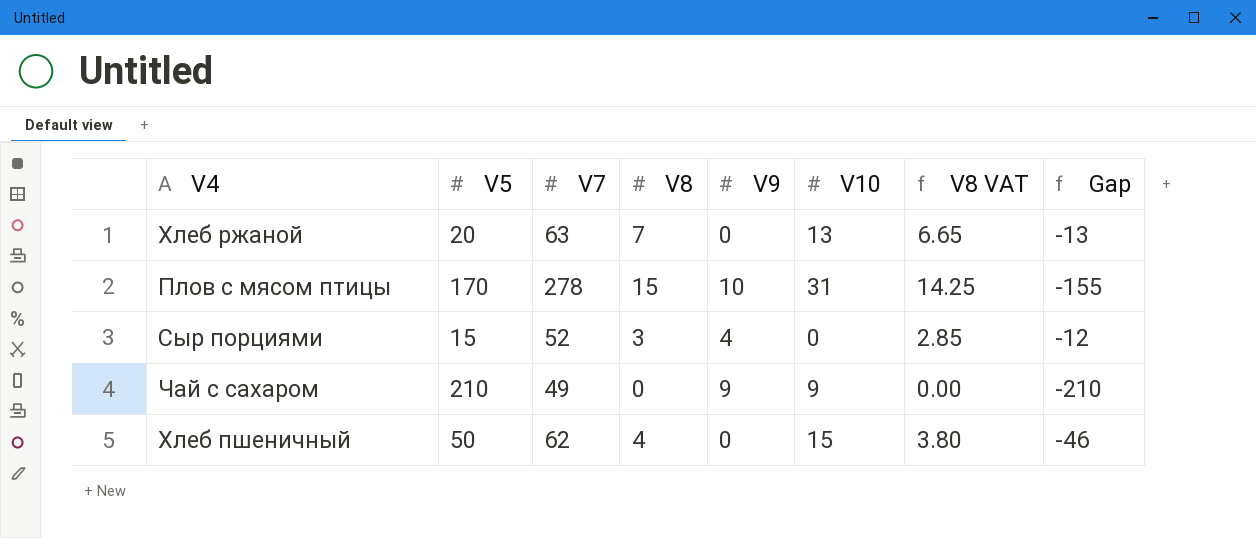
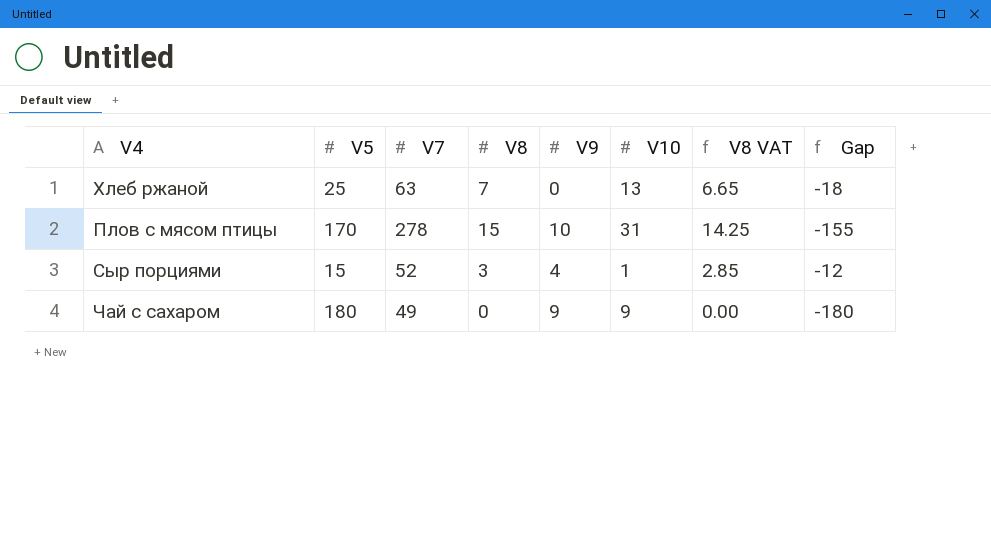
row Хлеб пшеничный: 50 | 62 | 4 | 0 | 15 | 3.80 | -46 -> none
Хлеб ржаной | V5: 20 -> 25
Хлеб ржаной | Gap: -13 -> -18
Сыр порциями | V10: 0 -> 1
Чай с сахаром | V5: 210 -> 180
Чай с сахаром | Gap: -210 -> -180

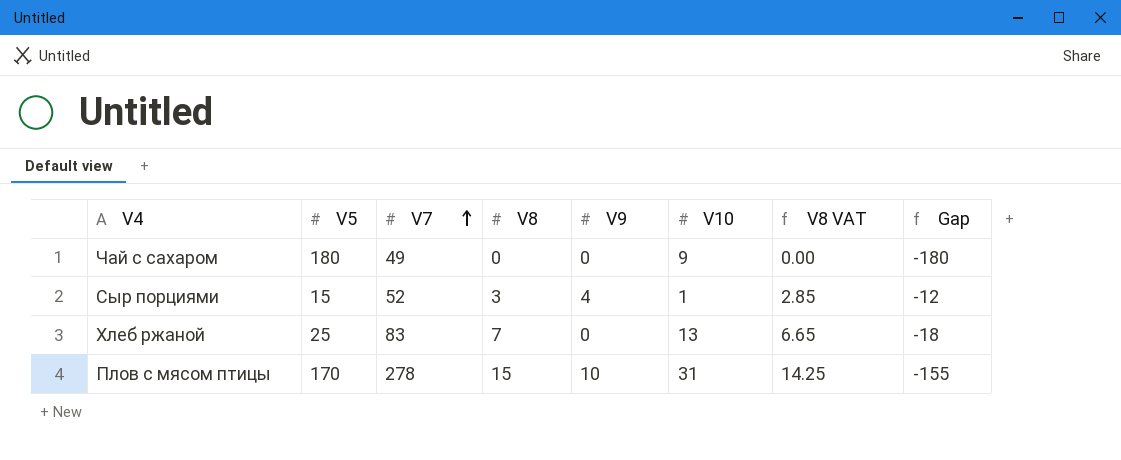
row order: none -> V7 ascending
Чай с сахаром | V9: 9 -> 0
Хлеб ржаной | V7: 63 -> 83

